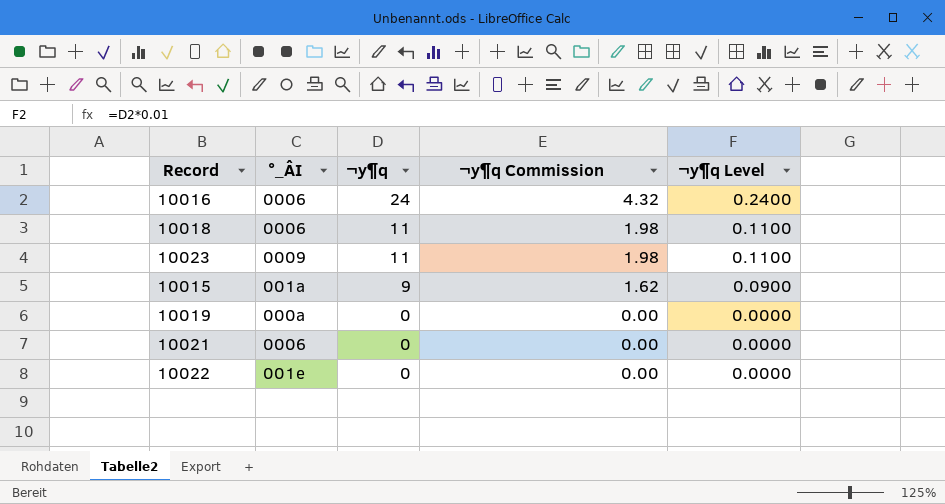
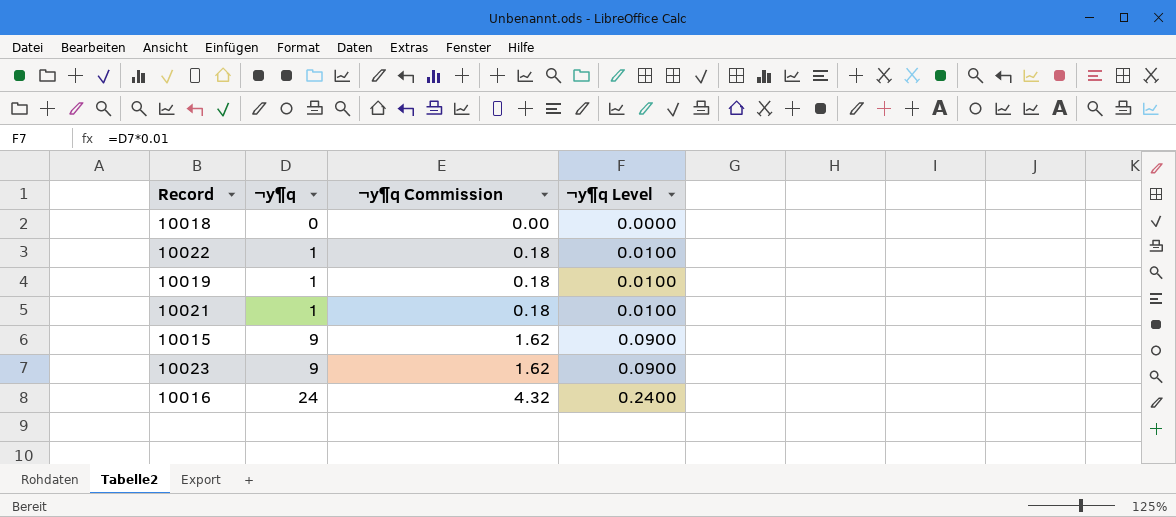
row order: ¬y¶q descending -> ¬y¶q ascending
column °_ÂI | position: 2 -> none
10018 | ¬y¶q: 11 -> 0
10018 | ¬y¶q Commission: 1.98 -> 0.00
10018 | ¬y¶q Level: 0.1100 -> 0.0000
10022 | ¬y¶q: 0 -> 1
10022 | ¬y¶q Commission: 0.00 -> 0.18
10022 | ¬y¶q Level: 0.0000 -> 0.0100
10019 | ¬y¶q: 0 -> 1
10019 | ¬y¶q Commission: 0.00 -> 0.18
10019 | ¬y¶q Level: 0.0000 -> 0.0100
10021 | ¬y¶q: 0 -> 1
10021 | ¬y¶q Commission: 0.00 -> 0.18
10021 | ¬y¶q Level: 0.0000 -> 0.0100
10023 | ¬y¶q: 11 -> 9
10023 | ¬y¶q Commission: 1.98 -> 1.62
10023 | ¬y¶q Level: 0.1100 -> 0.0900

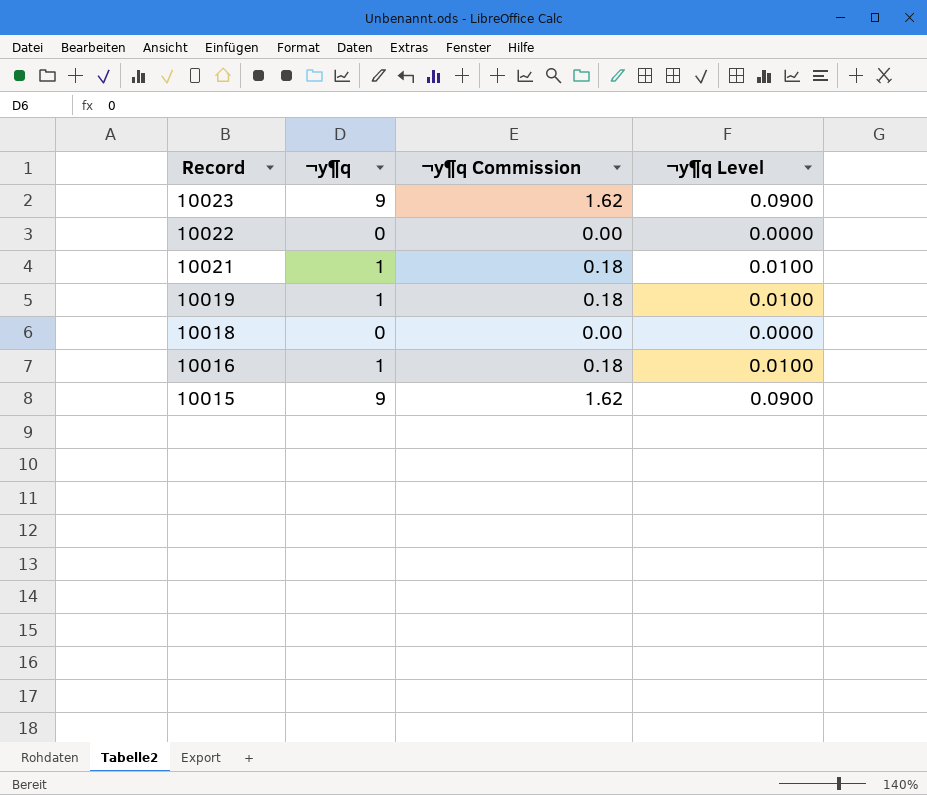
row order: ¬y¶q ascending -> Record descending
10022 | ¬y¶q: 1 -> 0
10022 | ¬y¶q Commission: 0.18 -> 0.00
10022 | ¬y¶q Level: 0.0100 -> 0.0000
10016 | ¬y¶q: 24 -> 1
10016 | ¬y¶q Commission: 4.32 -> 0.18
10016 | ¬y¶q Level: 0.2400 -> 0.0100

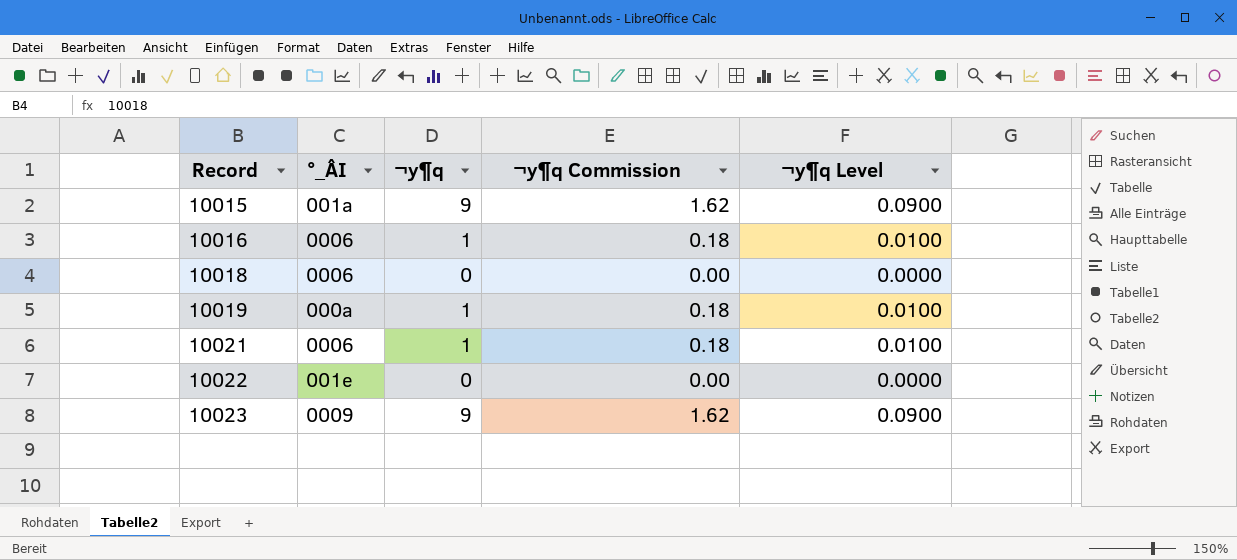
row order: Record descending -> Record ascending
column °_ÂI | position: none -> 2

